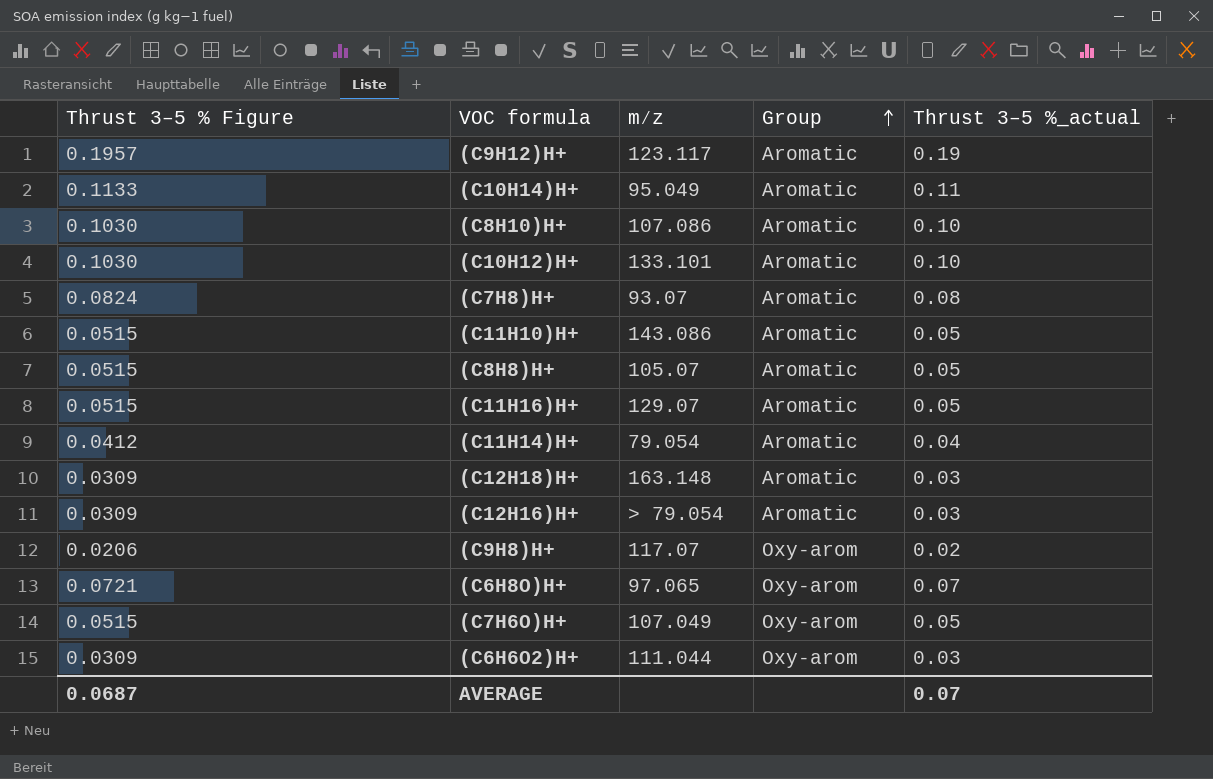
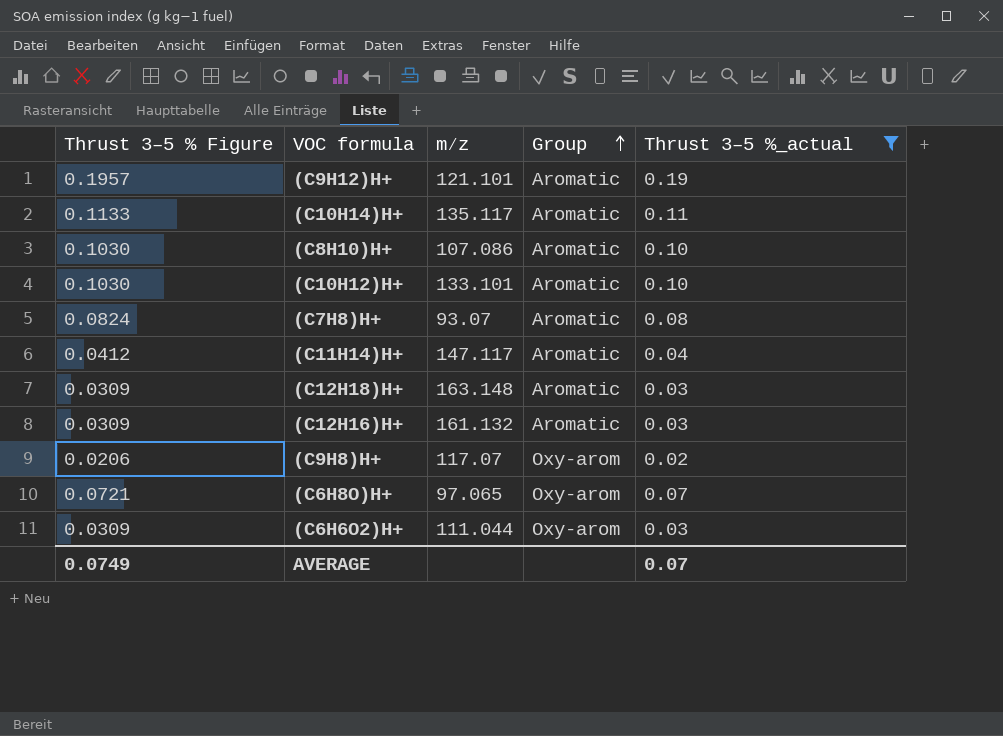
filter: none -> Thrust 3–5 %_actual != 0.05
(C9H12)H+ | m∕z: 123.117 -> 121.101
(C10H14)H+ | m∕z: 95.049 -> 135.117
(C11H14)H+ | m∕z: 79.054 -> 147.117
(C12H16)H+ | m∕z: > 79.054 -> 161.132
AVERAGE | Thrust 3–5 % Figure: 0.0687 -> 0.0749

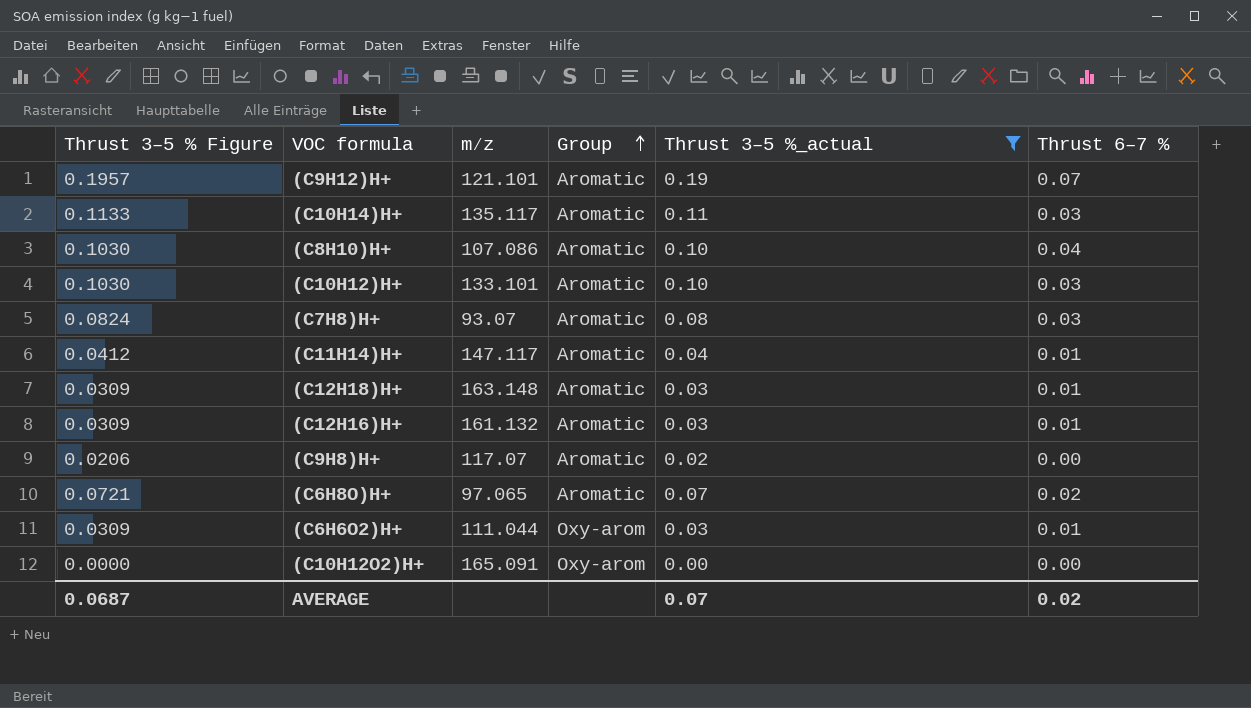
column Thrust 6–7 % | position: none -> 6
(C9H8)H+ | Group: Oxy-arom -> Aromatic
(C6H8O)H+ | Group: Oxy-arom -> Aromatic
row (C10H12O2)H+: none -> 0.0000 | 165.091 | Oxy-arom | 0.00 | 0.00
AVERAGE | Thrust 3–5 % Figure: 0.0749 -> 0.0687

